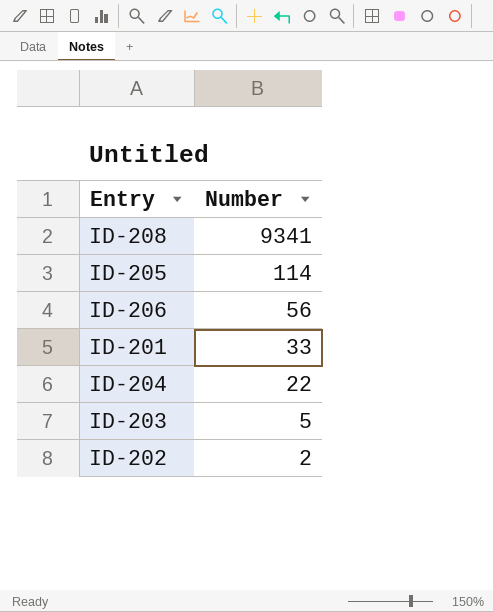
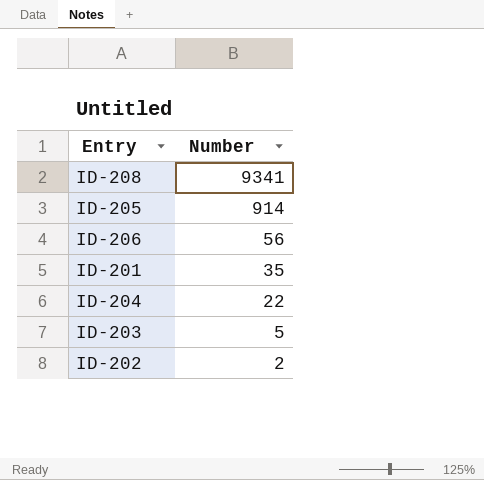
ID-205 | Number: 114 -> 914
ID-201 | Number: 33 -> 35

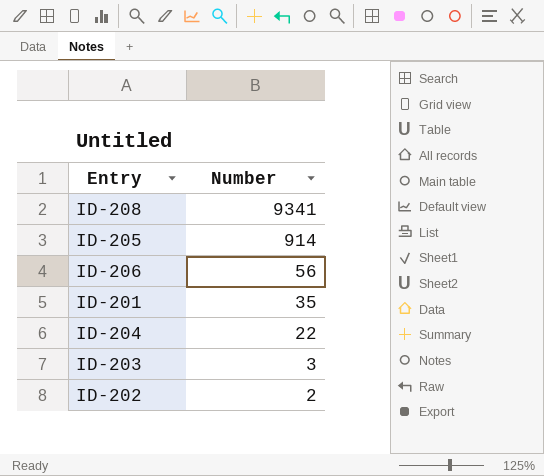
ID-203 | Number: 5 -> 3

